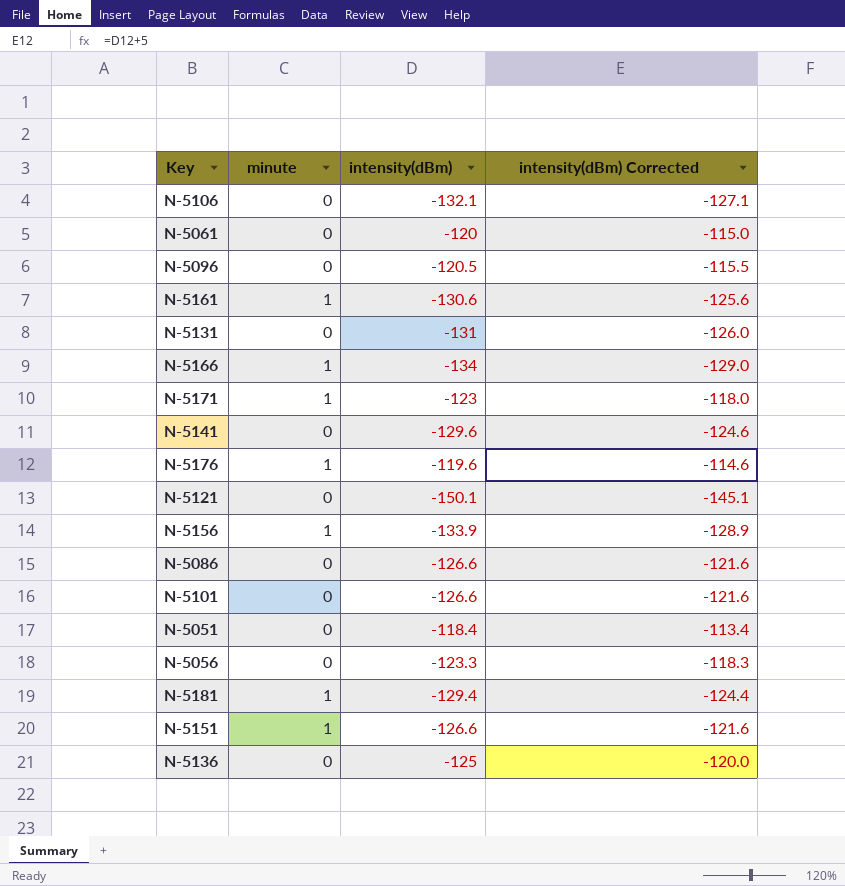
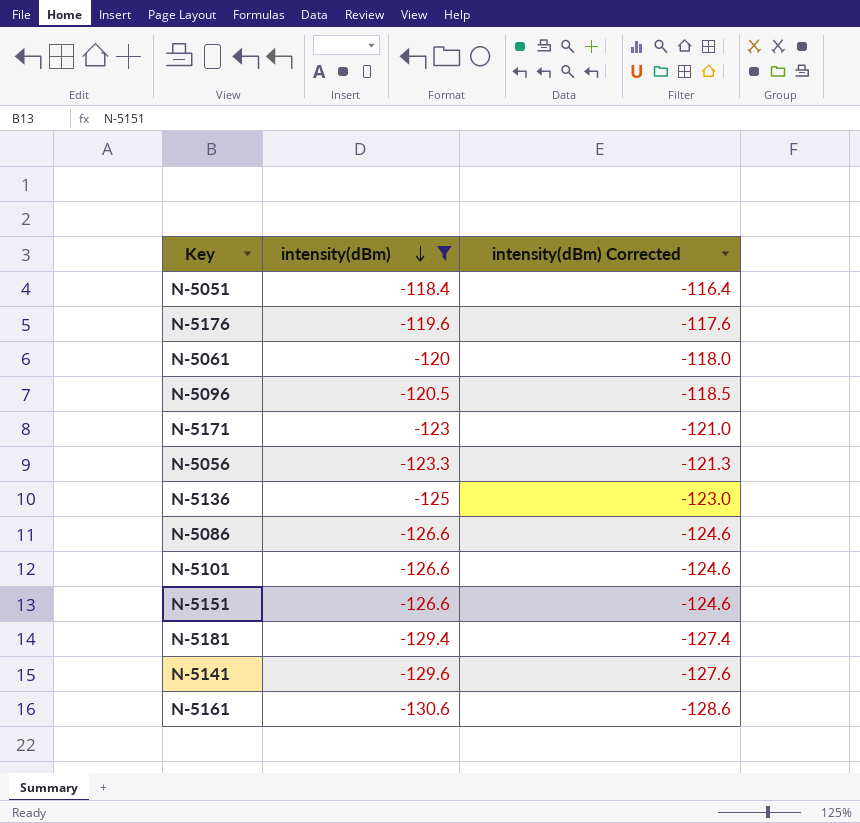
filter: none -> intensity(dBm) >= -130.6
row order: none -> intensity(dBm) descending
column minute | position: 2 -> none
column intensity(dBm) Corrected | formula: [intensity(dBm)] + 5 -> [intensity(dBm)] + 2

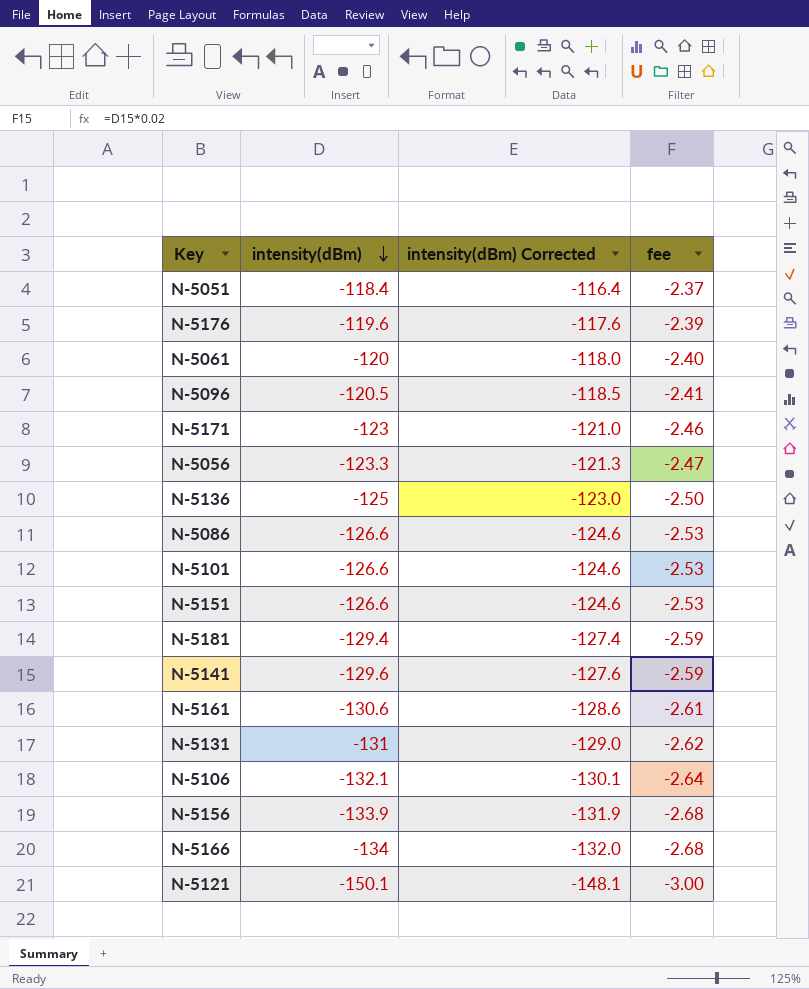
filter: intensity(dBm) >= -130.6 -> none
column fee | formula: none -> [intensity(dBm)] * 0.02

